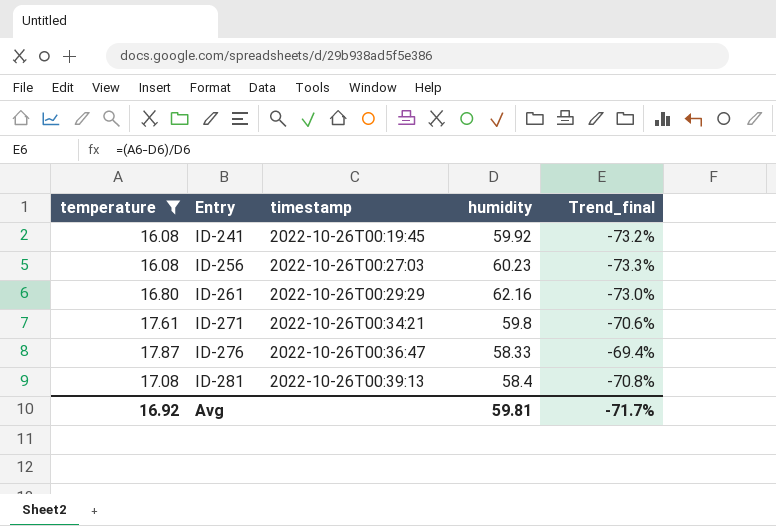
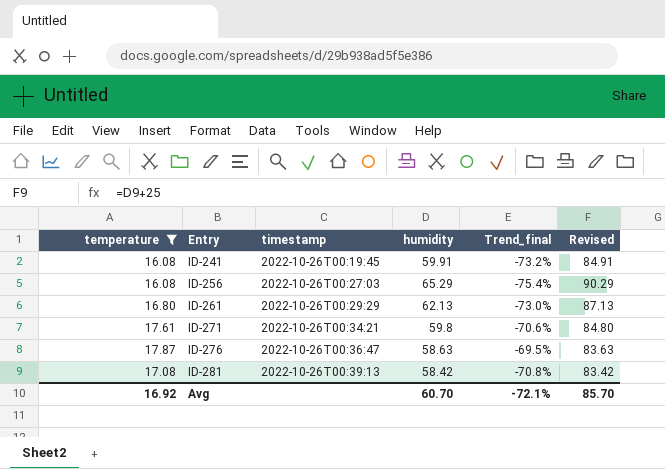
column Revised | formula: none -> [humidity] + 25
ID-241 | humidity: 59.92 -> 59.91
ID-256 | humidity: 60.23 -> 65.29
ID-256 | Trend_final: -73.3% -> -75.4%
ID-261 | humidity: 62.16 -> 62.13
ID-276 | humidity: 58.33 -> 58.63
ID-276 | Trend_final: -69.4% -> -69.5%
ID-281 | humidity: 58.4 -> 58.42
Avg | humidity: 59.81 -> 60.70
Avg | Trend_final: -71.7% -> -72.1%

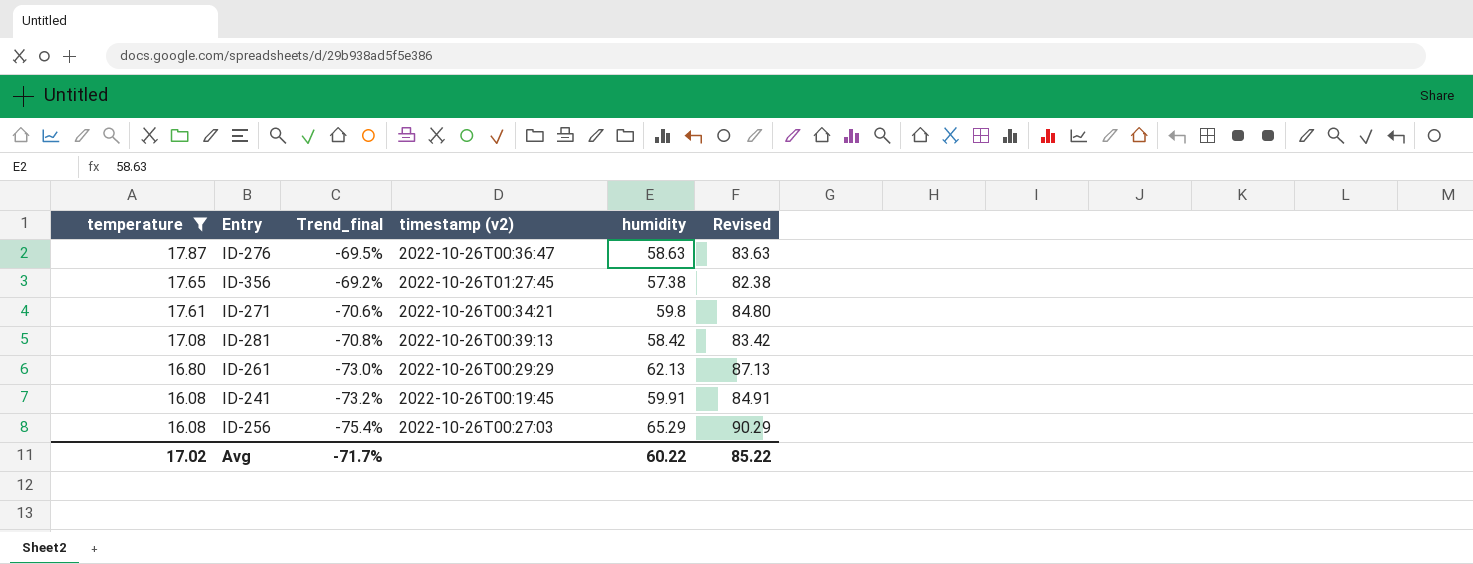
row order: Entry ascending -> temperature descending
column Trend_final | position: 5 -> 3
column name: timestamp -> timestamp (v2)
row ID-356: none -> 17.65 | -69.2% | 2022-10-26T01:27:45 | 57.38 | 82.38
Avg | temperature: 16.92 -> 17.02
Avg | Trend_final: -72.1% -> -71.7%
Avg | humidity: 60.70 -> 60.22
Avg | Revised: 85.70 -> 85.22

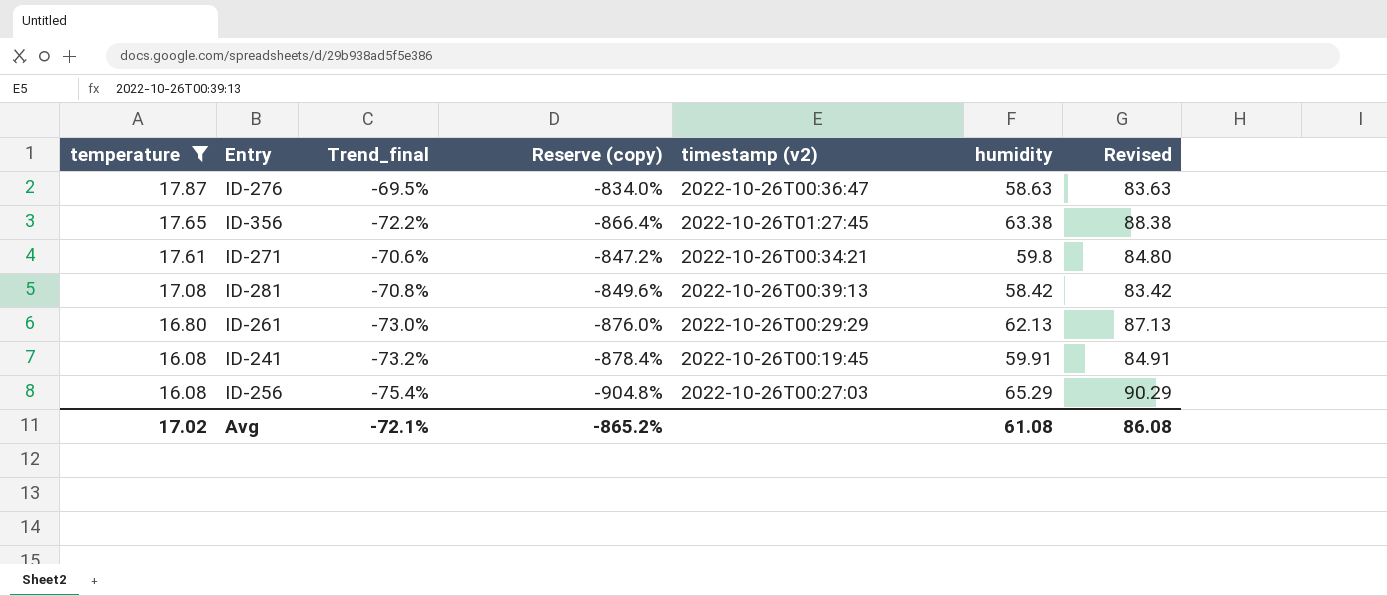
column Reserve (copy) | formula: none -> [Trend_final] * 12
ID-356 | Trend_final: -69.2% -> -72.2%
ID-356 | humidity: 57.38 -> 63.38
ID-356 | Revised: 82.38 -> 88.38
Avg | Trend_final: -71.7% -> -72.1%
Avg | humidity: 60.22 -> 61.08
Avg | Revised: 85.22 -> 86.08

